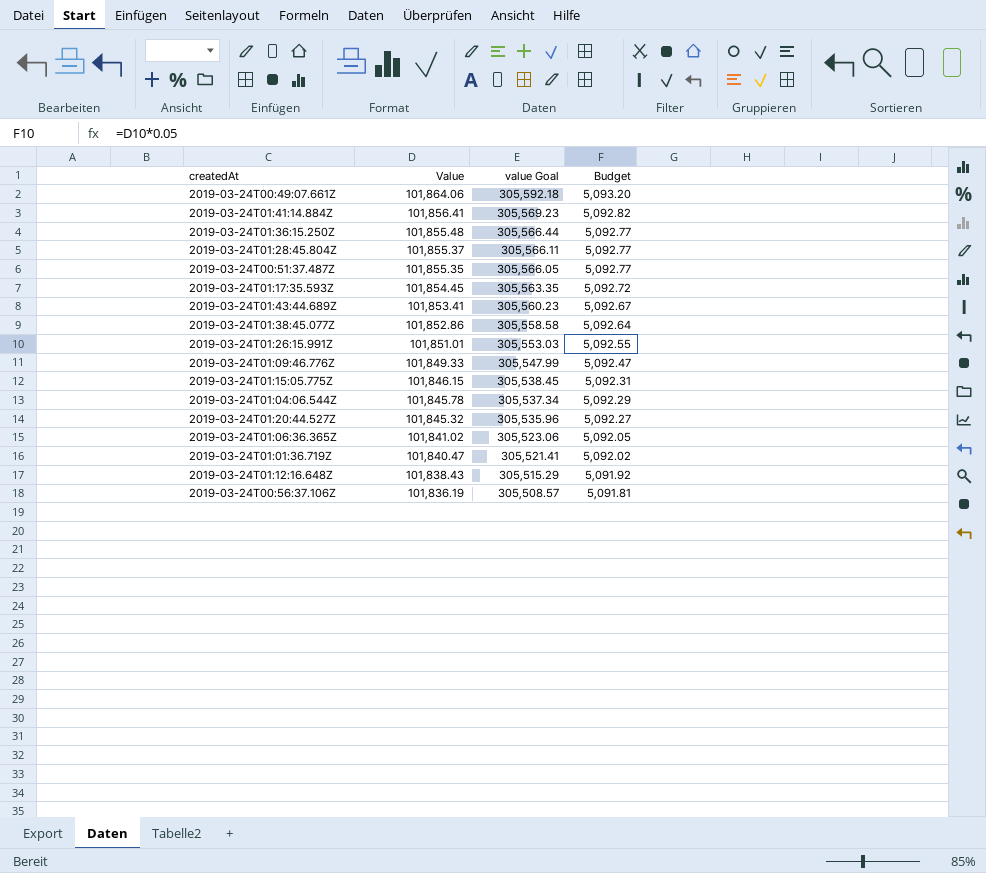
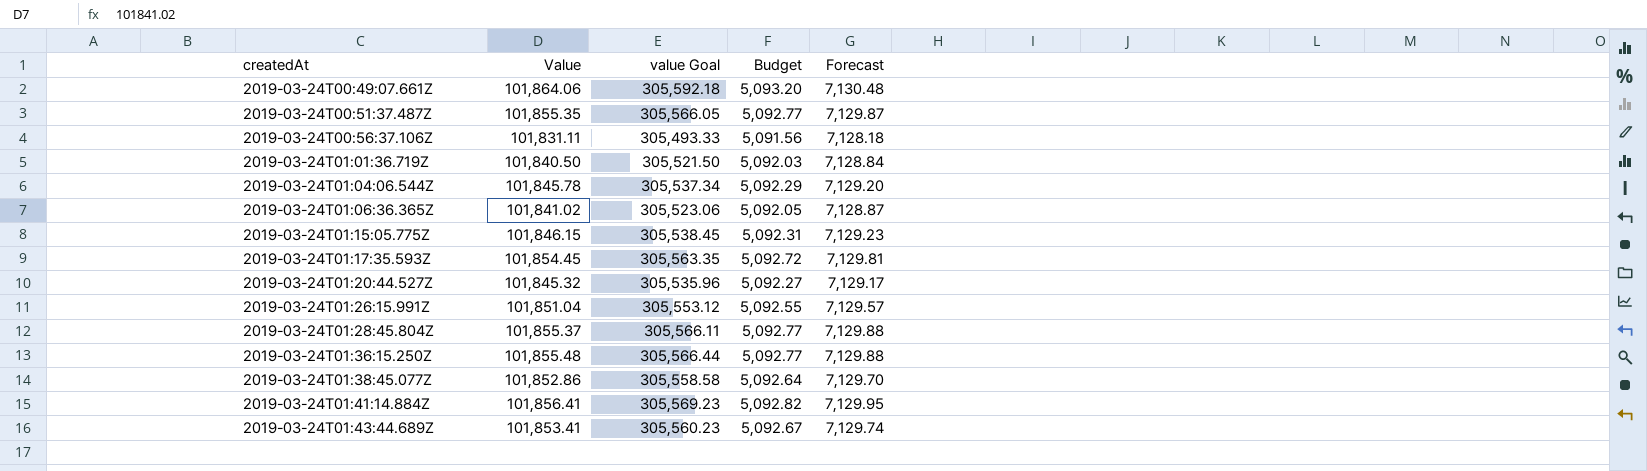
row order: Value descending -> createdAt ascending
column Forecast | formula: none -> [Value] * 0.07
row 2019-03-24T01:09:46.776Z: 101,849.33 | 305,547.99 | 5,092.47 -> none
row 2019-03-24T01:12:16.648Z: 101,838.43 | 305,515.29 | 5,091.92 -> none
2019-03-24T00:56:37.106Z | Value: 101,836.19 -> 101,831.11
2019-03-24T00:56:37.106Z | value Goal: 305,508.57 -> 305,493.33
2019-03-24T00:56:37.106Z | Budget: 5,091.81 -> 5,091.56
2019-03-24T01:01:36.719Z | Value: 101,840.47 -> 101,840.50
2019-03-24T01:01:36.719Z | value Goal: 305,521.41 -> 305,521.50
2019-03-24T01:01:36.719Z | Budget: 5,092.02 -> 5,092.03
2019-03-24T01:26:15.991Z | Value: 101,851.01 -> 101,851.04
2019-03-24T01:26:15.991Z | value Goal: 305,553.03 -> 305,553.12

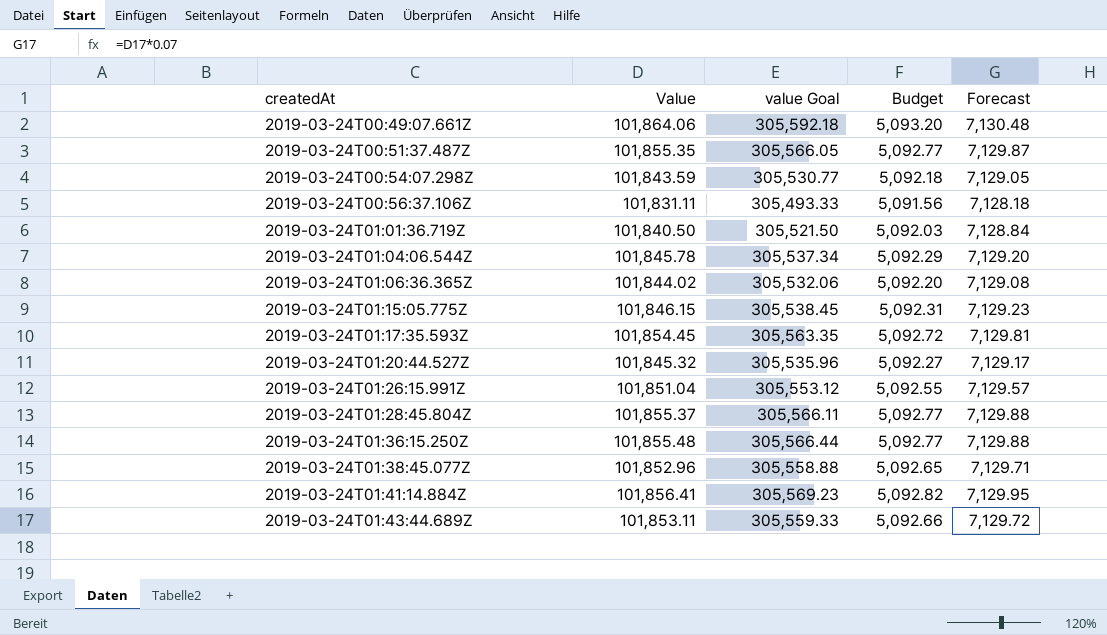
row 2019-03-24T00:54:07.298Z: none -> 101,843.59 | 305,530.77 | 5,092.18 | 7,129.05
2019-03-24T01:06:36.365Z | Value: 101,841.02 -> 101,844.02
2019-03-24T01:06:36.365Z | value Goal: 305,523.06 -> 305,532.06
2019-03-24T01:06:36.365Z | Budget: 5,092.05 -> 5,092.20
2019-03-24T01:06:36.365Z | Forecast: 7,128.87 -> 7,129.08
2019-03-24T01:38:45.077Z | Value: 101,852.86 -> 101,852.96
2019-03-24T01:38:45.077Z | value Goal: 305,558.58 -> 305,558.88
2019-03-24T01:38:45.077Z | Budget: 5,092.64 -> 5,092.65
2019-03-24T01:38:45.077Z | Forecast: 7,129.70 -> 7,129.71
2019-03-24T01:43:44.689Z | Value: 101,853.41 -> 101,853.11
2019-03-24T01:43:44.689Z | value Goal: 305,560.23 -> 305,559.33
2019-03-24T01:43:44.689Z | Budget: 5,092.67 -> 5,092.66
2019-03-24T01:43:44.689Z | Forecast: 7,129.74 -> 7,129.72

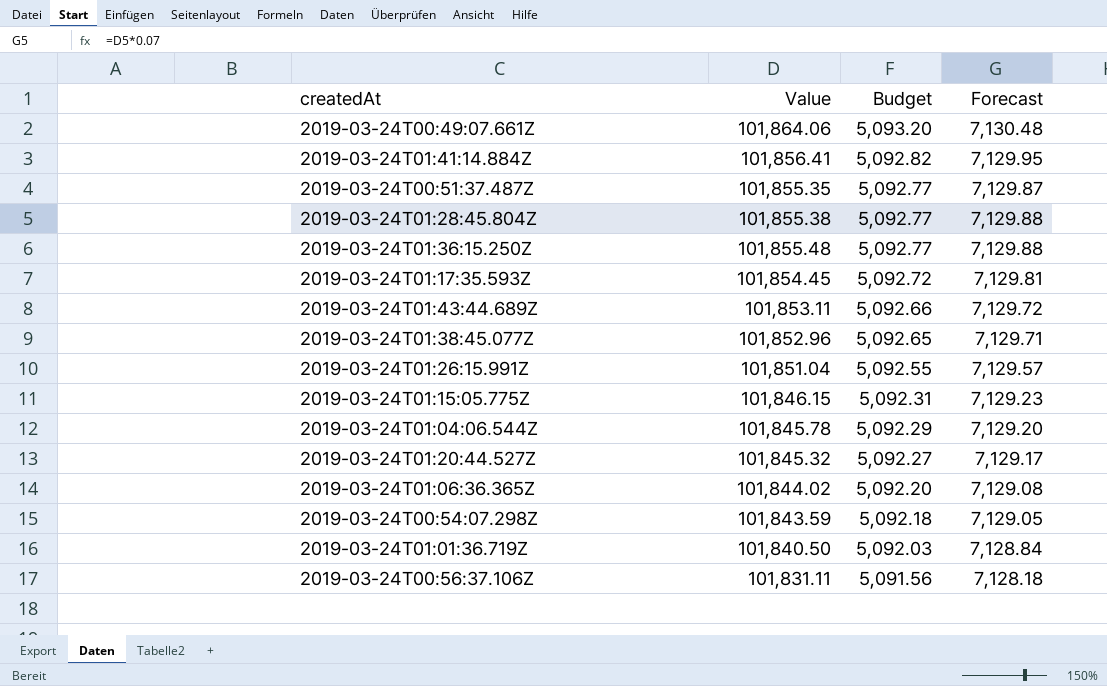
row order: createdAt ascending -> Budget descending
column value Goal | formula: [Value] * 3 -> none
2019-03-24T01:28:45.804Z | Value: 101,855.37 -> 101,855.38

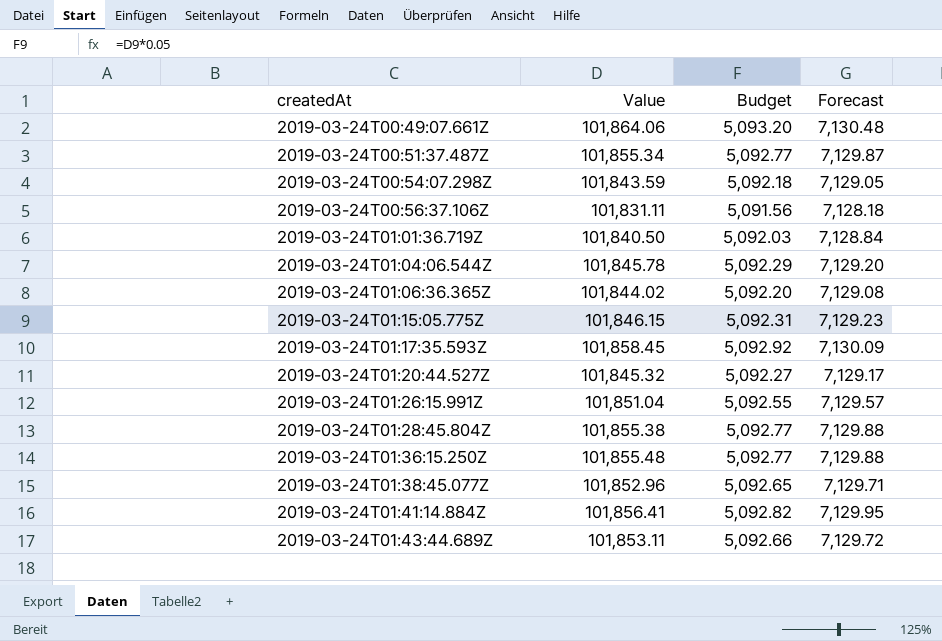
row order: Budget descending -> createdAt ascending
2019-03-24T00:51:37.487Z | Value: 101,855.35 -> 101,855.34
2019-03-24T01:17:35.593Z | Value: 101,854.45 -> 101,858.45
2019-03-24T01:17:35.593Z | Budget: 5,092.72 -> 5,092.92
2019-03-24T01:17:35.593Z | Forecast: 7,129.81 -> 7,130.09

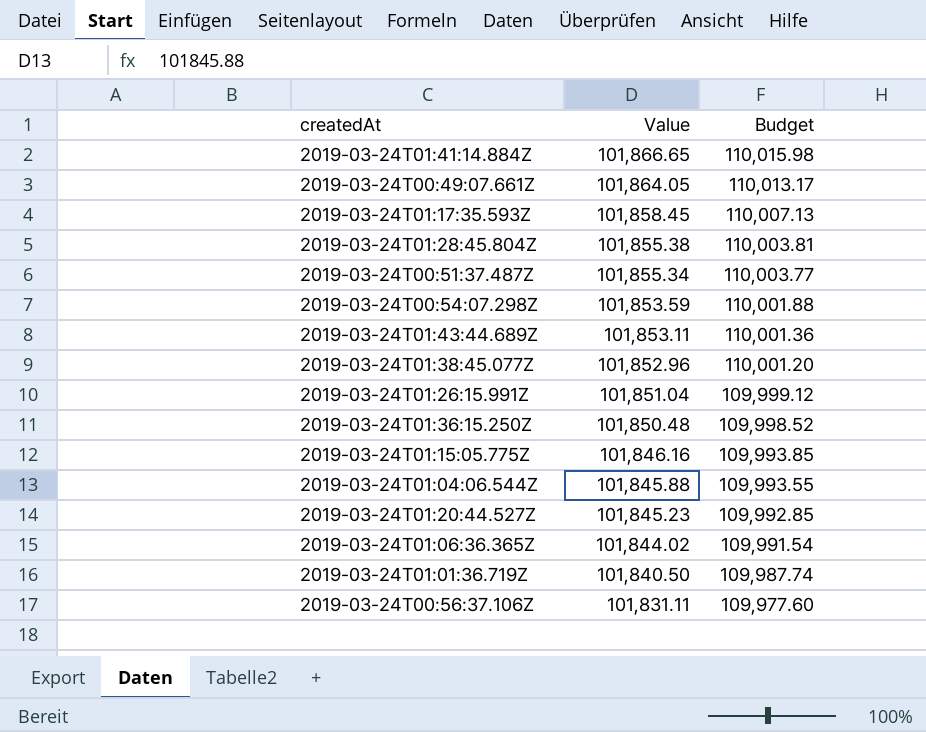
row order: createdAt ascending -> Value descending
column Forecast | formula: [Value] * 0.07 -> none
column Budget | formula: [Value] * 0.05 -> [Value] * 1.08
2019-03-24T01:41:14.884Z | Value: 101,856.41 -> 101,866.65
2019-03-24T00:49:07.661Z | Value: 101,864.06 -> 101,864.05
2019-03-24T00:54:07.298Z | Value: 101,843.59 -> 101,853.59
2019-03-24T01:36:15.250Z | Value: 101,855.48 -> 101,850.48
2019-03-24T01:15:05.775Z | Value: 101,846.15 -> 101,846.16
2019-03-24T01:04:06.544Z | Value: 101,845.78 -> 101,845.88
2019-03-24T01:20:44.527Z | Value: 101,845.32 -> 101,845.23

